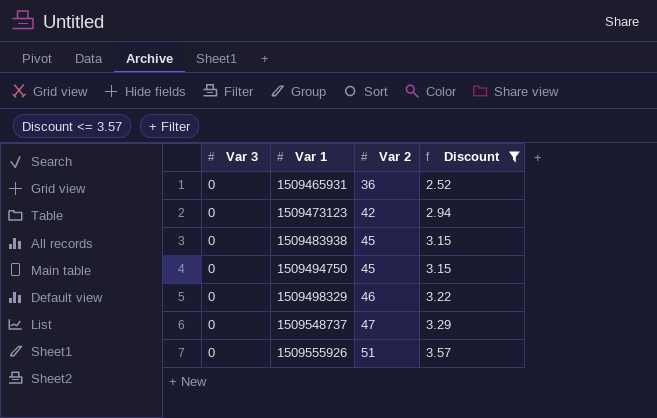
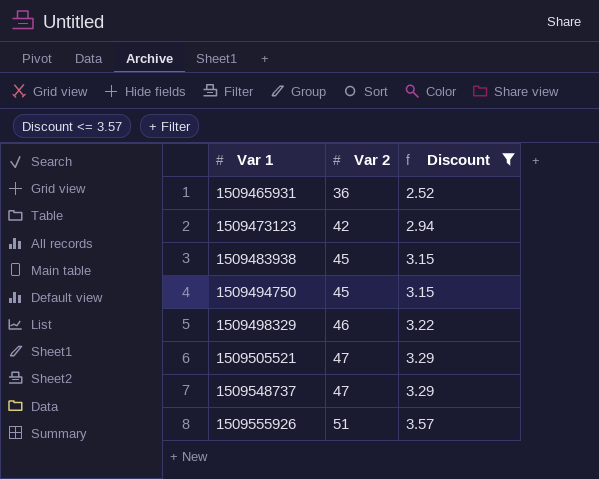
column Var 3 | position: 1 -> none
row 1509505521: none -> 47 | 3.29

